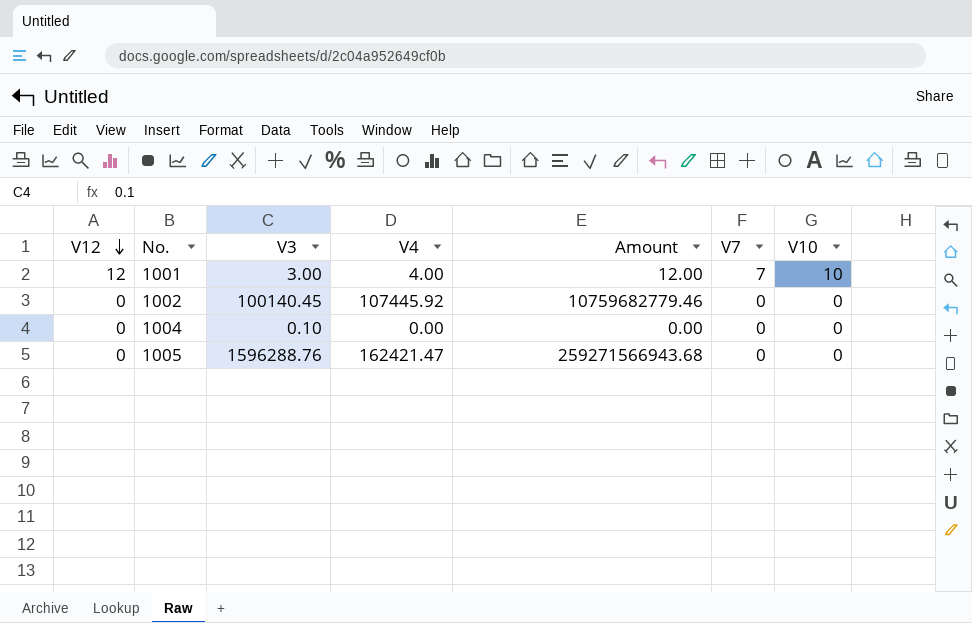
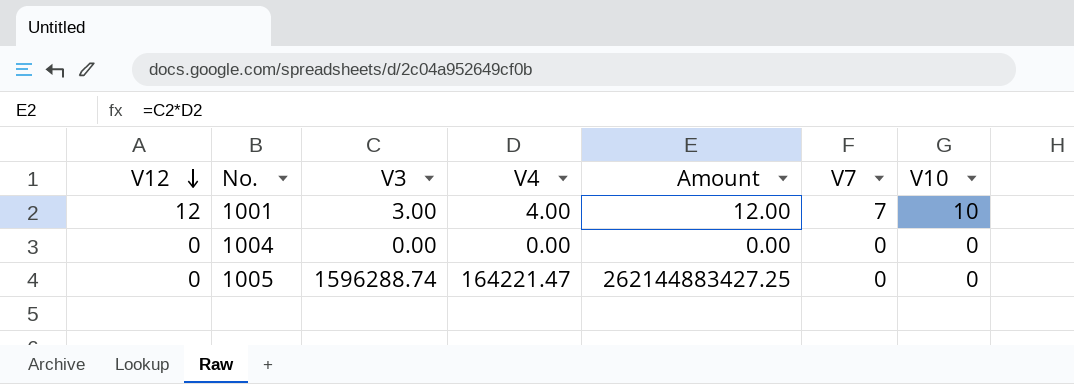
row 1002: 0 | 100140.45 | 107445.92 | 10759682779.46 | 0 | 0 -> none
1004 | V3: 0.10 -> 0.00
1005 | V3: 1596288.76 -> 1596288.74
1005 | V4: 162421.47 -> 164221.47
1005 | Amount: 259271566943.68 -> 262144883427.25

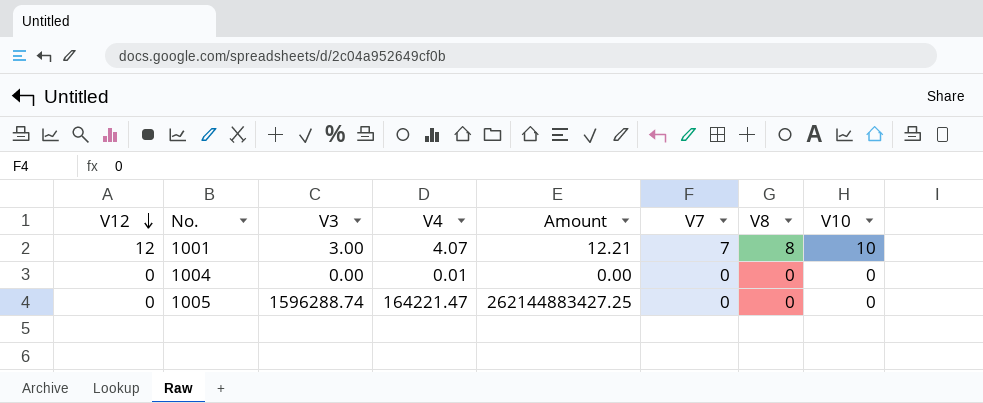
column V8 | position: none -> 7
1001 | V4: 4.00 -> 4.07
1001 | Amount: 12.00 -> 12.21
1004 | V4: 0.00 -> 0.01

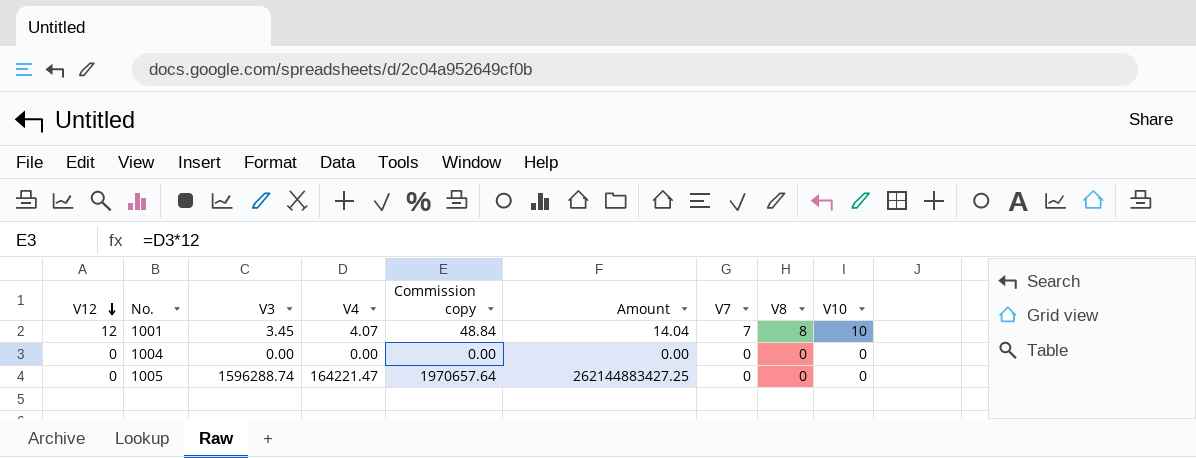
column Commission copy | formula: none -> [V4] * 12
1001 | V3: 3.00 -> 3.45
1001 | Amount: 12.21 -> 14.04
1004 | V4: 0.01 -> 0.00

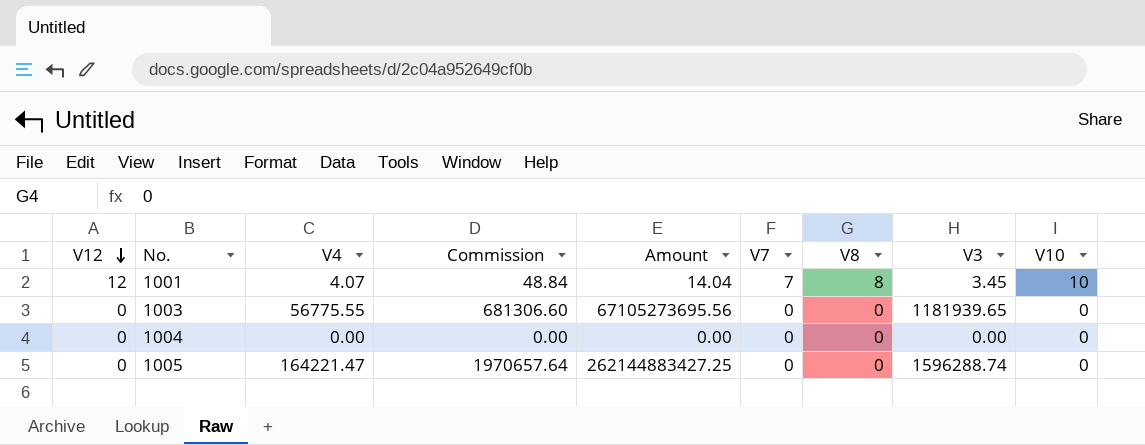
column name: Commission copy -> Commission
column V3 | position: 3 -> 8
row 1003: none -> 0 | 56775.55 | 681306.60 | 67105273695.56 | 0 | 0 | 1181939.65 | 0

